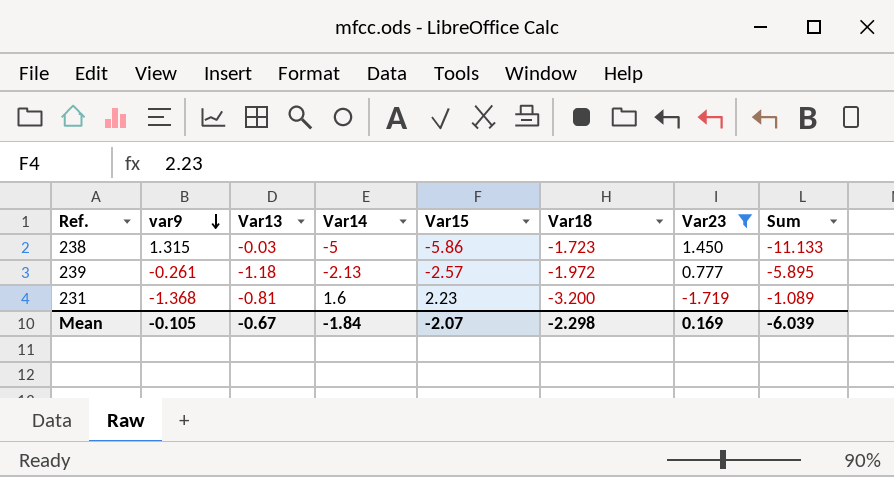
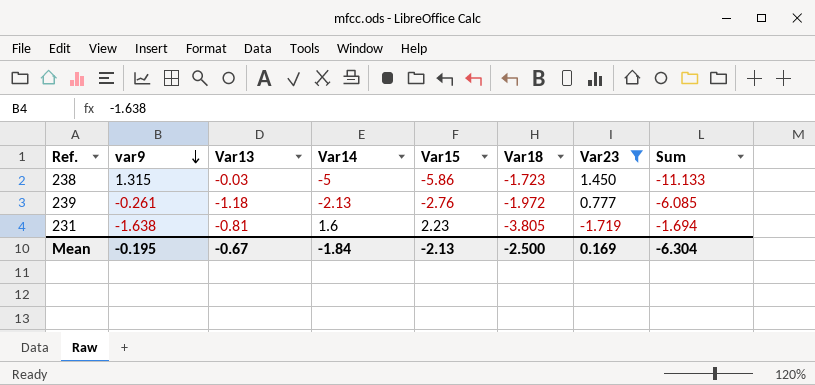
239 | Var15: -2.57 -> -2.76
239 | Sum: -5.895 -> -6.085
231 | var9: -1.368 -> -1.638
231 | Var18: -3.200 -> -3.805
231 | Sum: -1.089 -> -1.694
Mean | var9: -0.105 -> -0.195
Mean | Var15: -2.07 -> -2.13
Mean | Var18: -2.298 -> -2.500
Mean | Sum: -6.039 -> -6.304

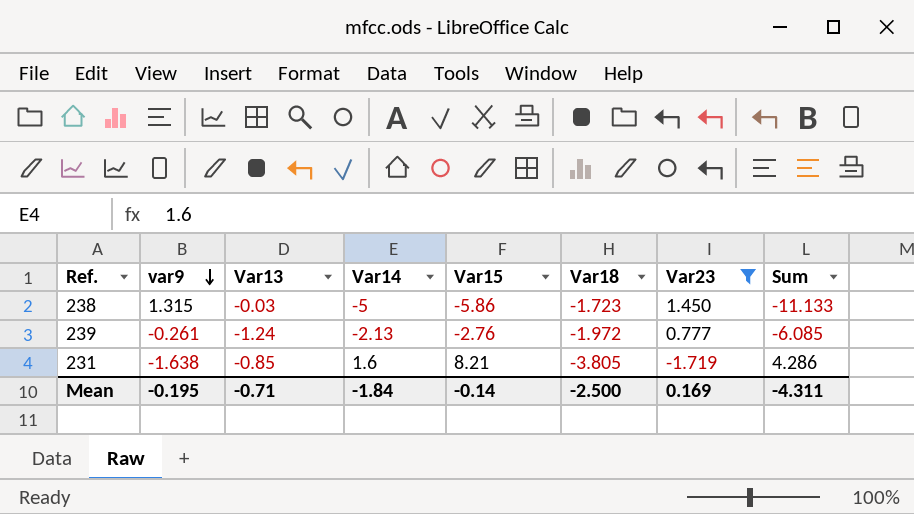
239 | Var13: -1.18 -> -1.24
231 | Var13: -0.81 -> -0.85
231 | Var15: 2.23 -> 8.21
231 | Sum: -1.694 -> 4.286
Mean | Var13: -0.67 -> -0.71
Mean | Var15: -2.13 -> -0.14
Mean | Sum: -6.304 -> -4.311

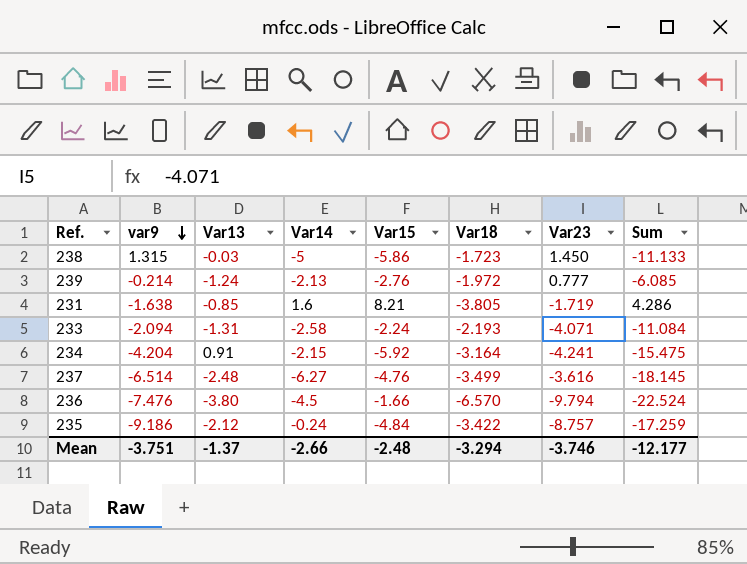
filter: Var23 >= -1.719 -> none
239 | var9: -0.261 -> -0.214
Mean | var9: -0.195 -> -3.751
Mean | Var13: -0.71 -> -1.37
Mean | Var14: -1.84 -> -2.66
Mean | Var15: -0.14 -> -2.48
Mean | Var18: -2.500 -> -3.294
Mean | Var23: 0.169 -> -3.746
Mean | Sum: -4.311 -> -12.177

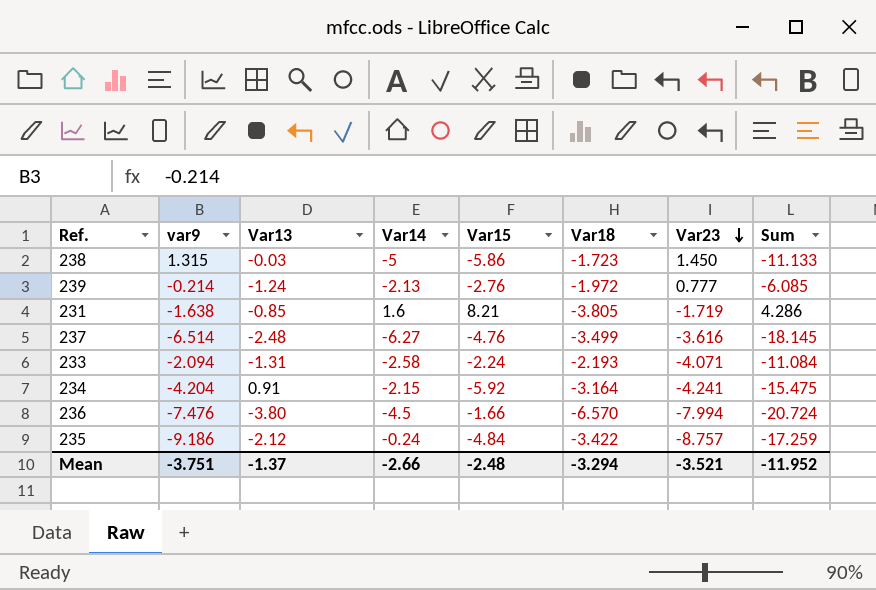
row order: var9 descending -> Var23 descending
236 | Var23: -9.794 -> -7.994
236 | Sum: -22.524 -> -20.724
Mean | Var23: -3.746 -> -3.521
Mean | Sum: -12.177 -> -11.952

